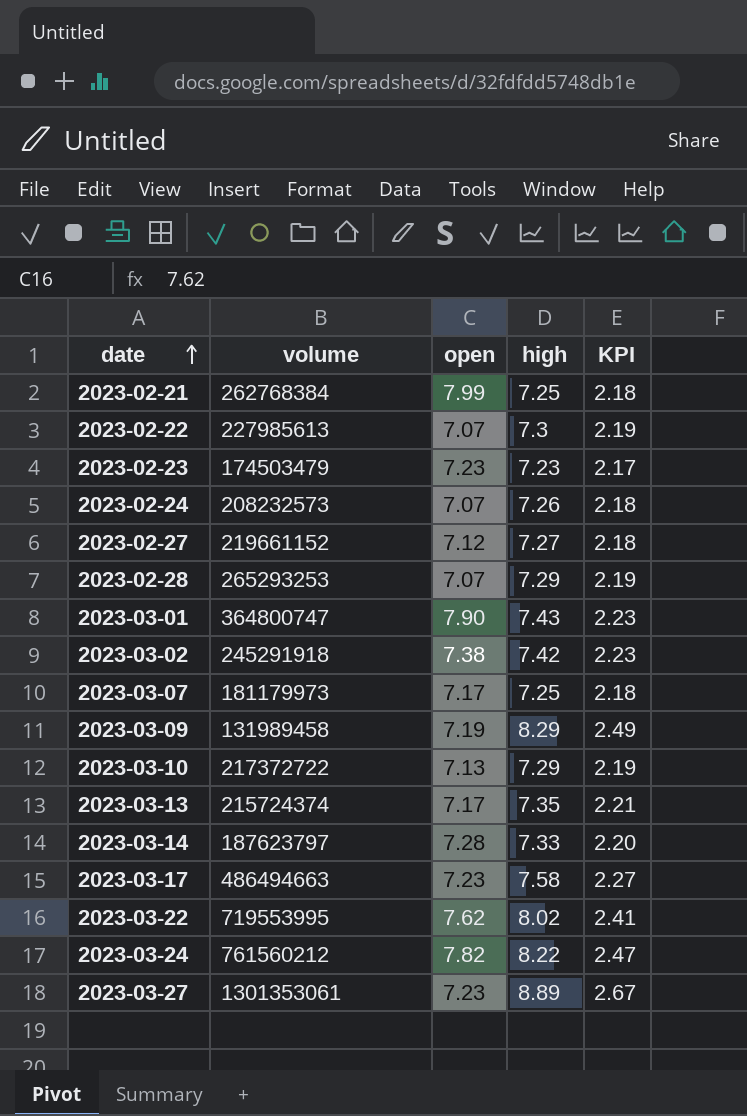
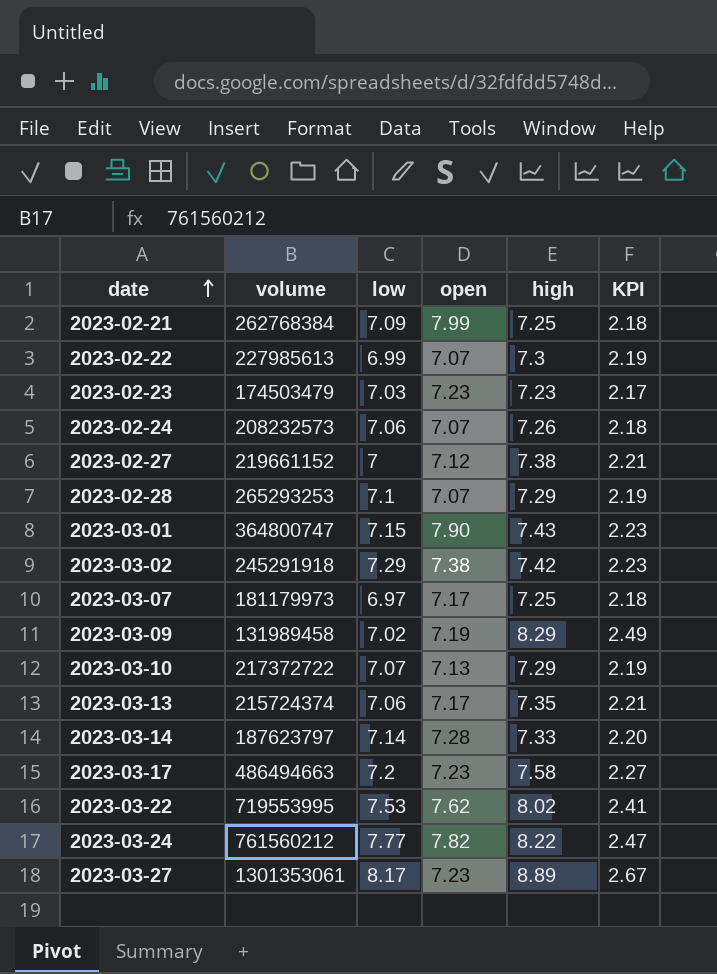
column low | position: none -> 3
2023-02-27 | high: 7.27 -> 7.38
2023-02-27 | KPI: 2.18 -> 2.21

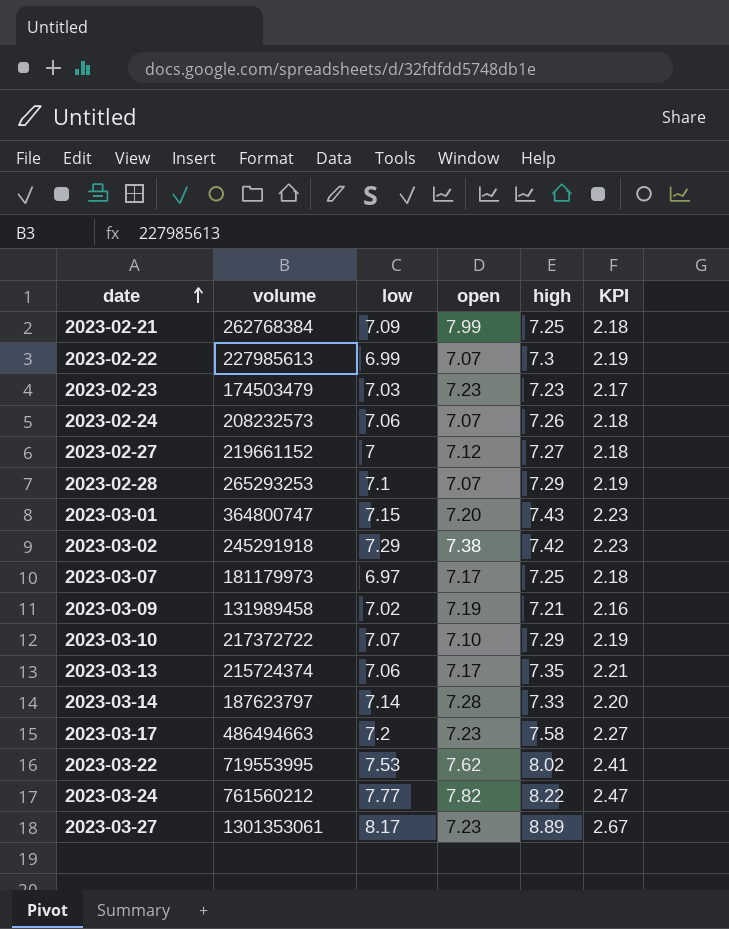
2023-02-27 | high: 7.38 -> 7.27
2023-02-27 | KPI: 2.21 -> 2.18
2023-03-01 | open: 7.90 -> 7.20
2023-03-09 | high: 8.29 -> 7.21
2023-03-09 | KPI: 2.49 -> 2.16
2023-03-10 | open: 7.13 -> 7.10

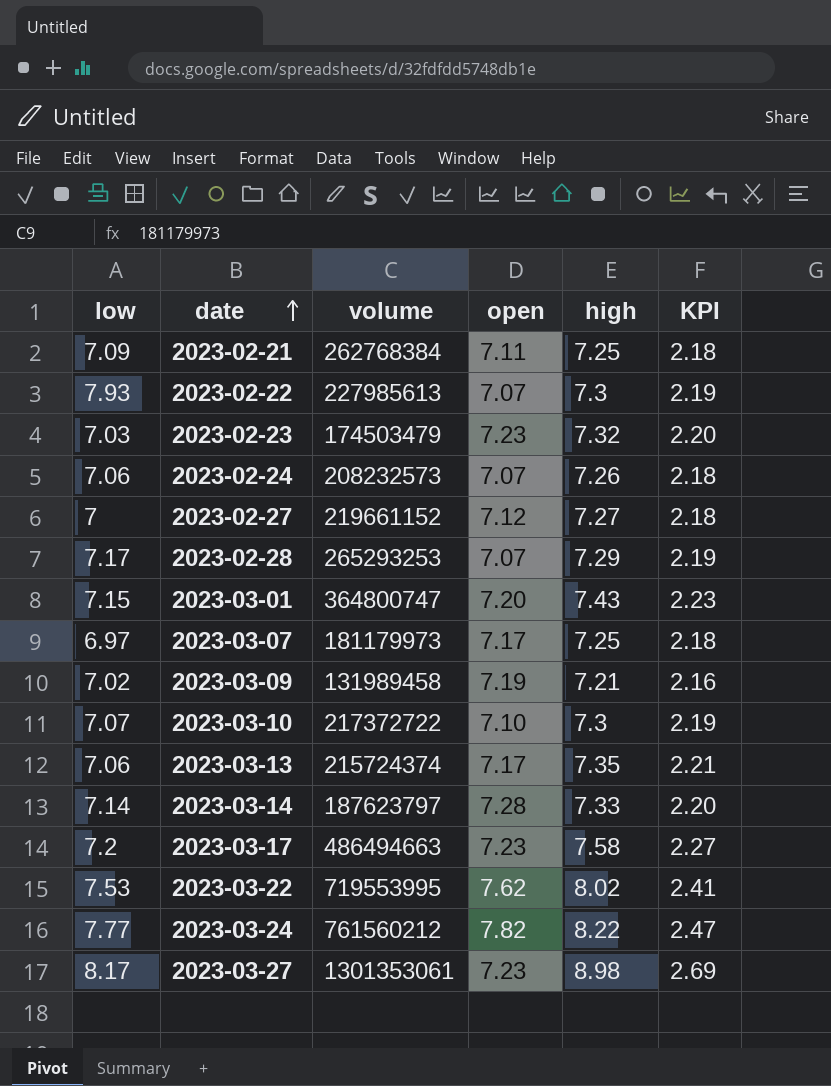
column low | position: 3 -> 1
row 2023-03-02: 245291918 | 7.29 | 7.38 | 7.42 | 2.23 -> none
2023-02-21 | open: 7.99 -> 7.11
2023-02-22 | low: 6.99 -> 7.93
2023-02-23 | high: 7.23 -> 7.32
2023-02-23 | KPI: 2.17 -> 2.20
2023-02-28 | low: 7.1 -> 7.17
2023-03-10 | high: 7.29 -> 7.3
2023-03-27 | high: 8.89 -> 8.98
2023-03-27 | KPI: 2.67 -> 2.69

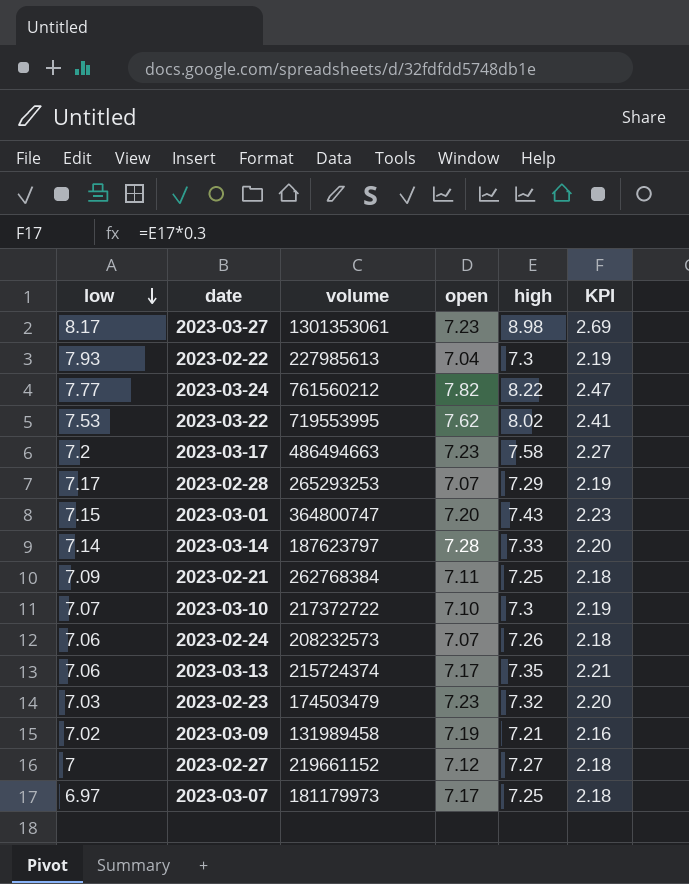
row order: date ascending -> low descending
2023-02-22 | open: 7.07 -> 7.04

